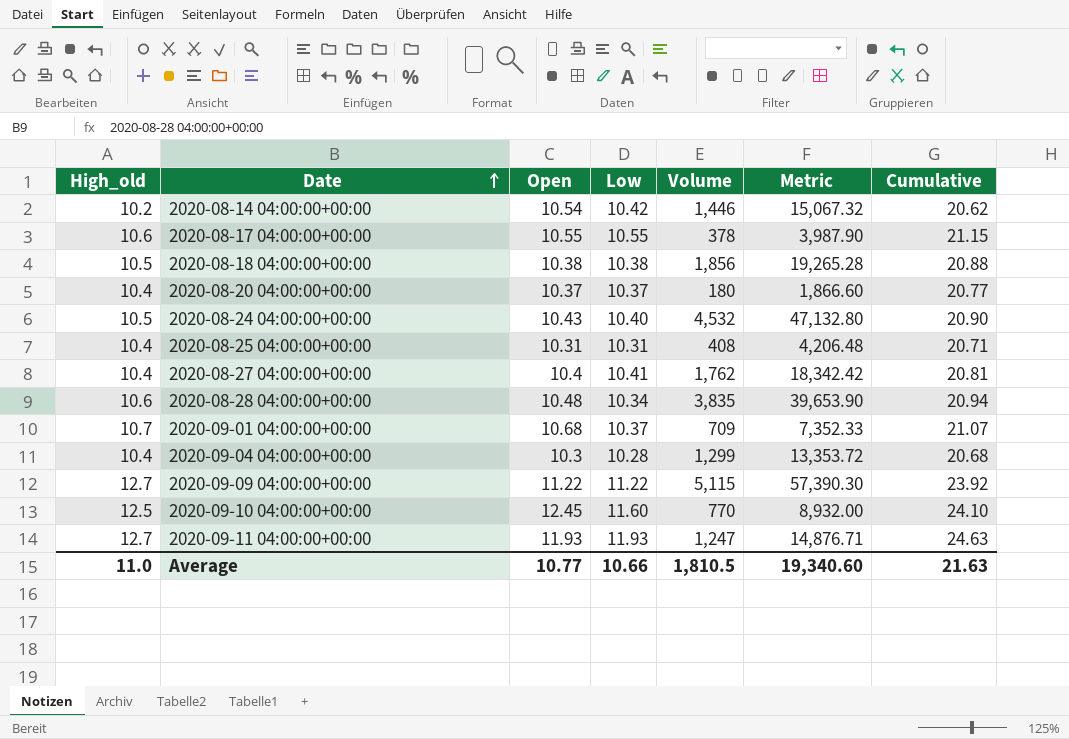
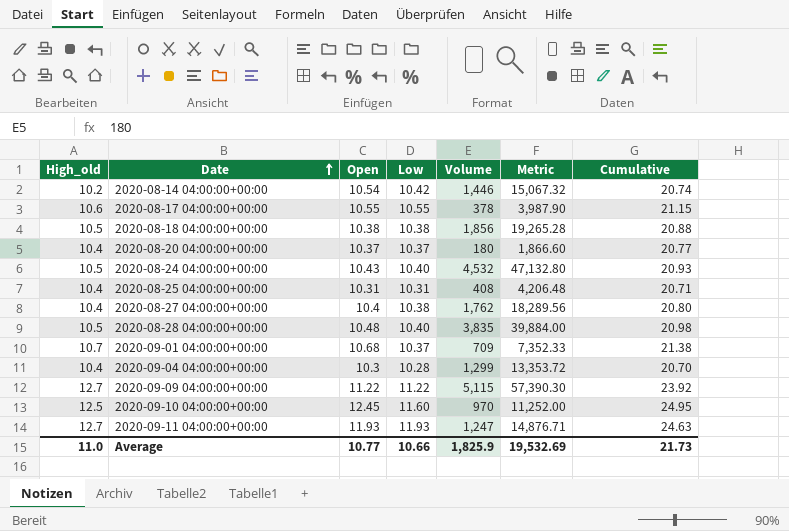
column Cumulative | formula: [High_old] + [Low] -> [High_old] + [Open]
2020-08-27 04:00:00+00:00 | Low: 10.41 -> 10.38
2020-08-27 04:00:00+00:00 | Metric: 18,342.42 -> 18,289.56
2020-08-28 04:00:00+00:00 | High_old: 10.6 -> 10.5
2020-08-28 04:00:00+00:00 | Low: 10.34 -> 10.40
2020-08-28 04:00:00+00:00 | Metric: 39,653.90 -> 39,884.00
2020-09-10 04:00:00+00:00 | Volume: 770 -> 970
2020-09-10 04:00:00+00:00 | Metric: 8,932.00 -> 11,252.00
Average | Volume: 1,810.5 -> 1,825.9
Average | Metric: 19,340.60 -> 19,532.69
Average | Cumulative: 21.63 -> 21.73

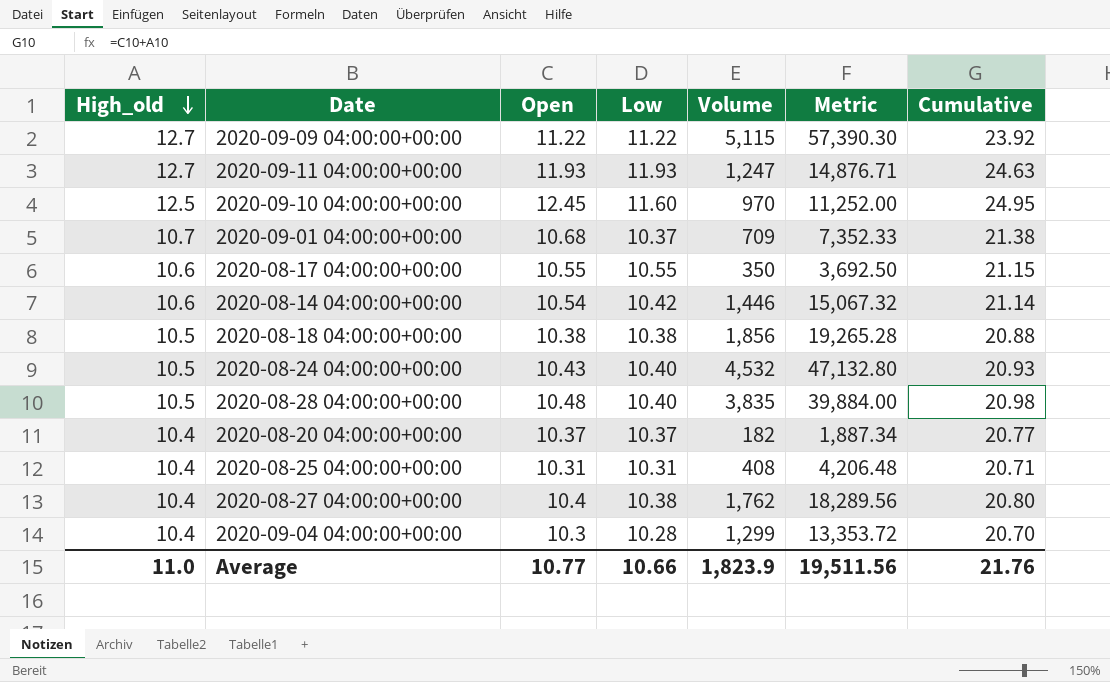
row order: Date ascending -> High_old descending
2020-08-17 04:00:00+00:00 | Volume: 378 -> 350
2020-08-17 04:00:00+00:00 | Metric: 3,987.90 -> 3,692.50
2020-08-14 04:00:00+00:00 | High_old: 10.2 -> 10.6
2020-08-14 04:00:00+00:00 | Cumulative: 20.74 -> 21.14
2020-08-20 04:00:00+00:00 | Volume: 180 -> 182
2020-08-20 04:00:00+00:00 | Metric: 1,866.60 -> 1,887.34
Average | Volume: 1,825.9 -> 1,823.9
Average | Metric: 19,532.69 -> 19,511.56
Average | Cumulative: 21.73 -> 21.76

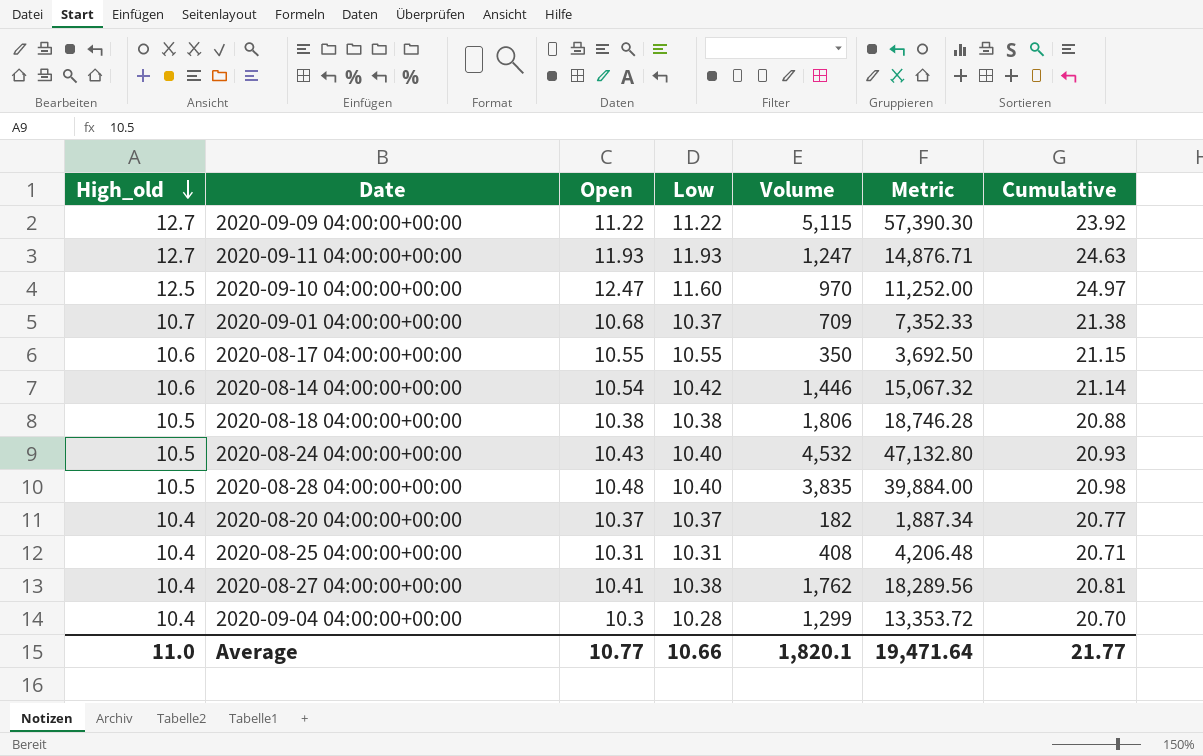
2020-09-10 04:00:00+00:00 | Open: 12.45 -> 12.47
2020-09-10 04:00:00+00:00 | Cumulative: 24.95 -> 24.97
2020-08-18 04:00:00+00:00 | Volume: 1,856 -> 1,806
2020-08-18 04:00:00+00:00 | Metric: 19,265.28 -> 18,746.28
2020-08-27 04:00:00+00:00 | Open: 10.4 -> 10.41
2020-08-27 04:00:00+00:00 | Cumulative: 20.80 -> 20.81
Average | Volume: 1,823.9 -> 1,820.1
Average | Metric: 19,511.56 -> 19,471.64
Average | Cumulative: 21.76 -> 21.77

